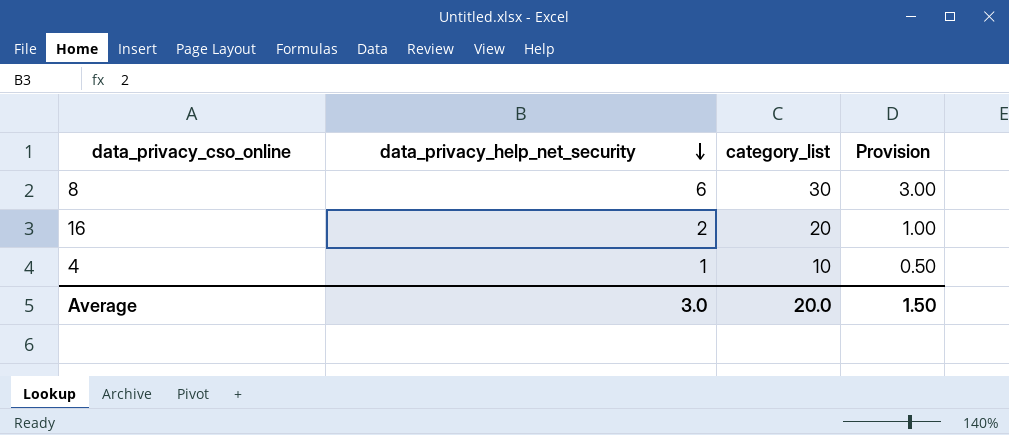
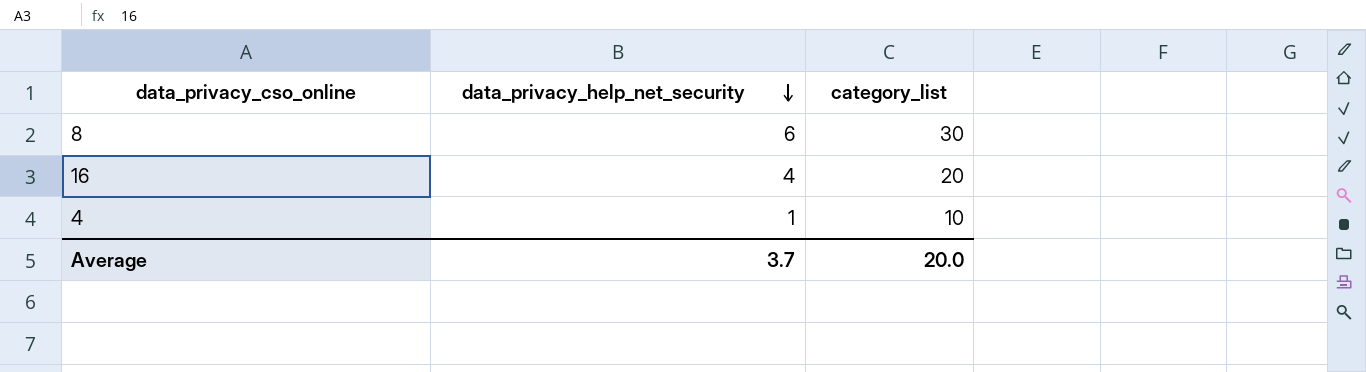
column Provision | formula: [data_privacy_help_net_security] * 0.5 -> none
16 | data_privacy_help_net_security: 2 -> 4
Average | data_privacy_help_net_security: 3.0 -> 3.7

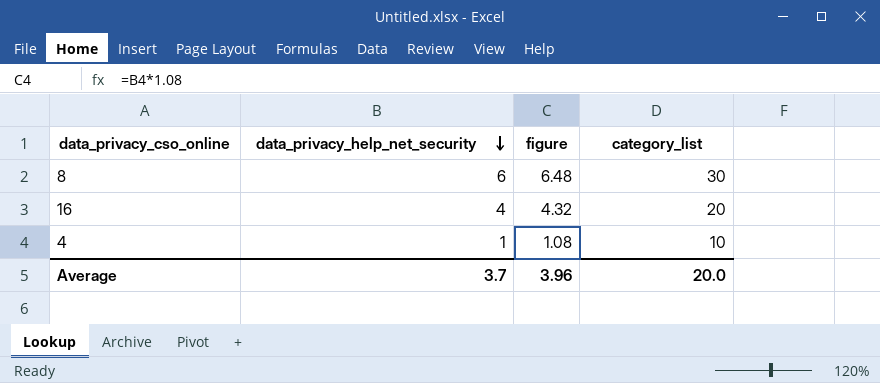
column figure | formula: none -> [data_privacy_help_net_security] * 1.08

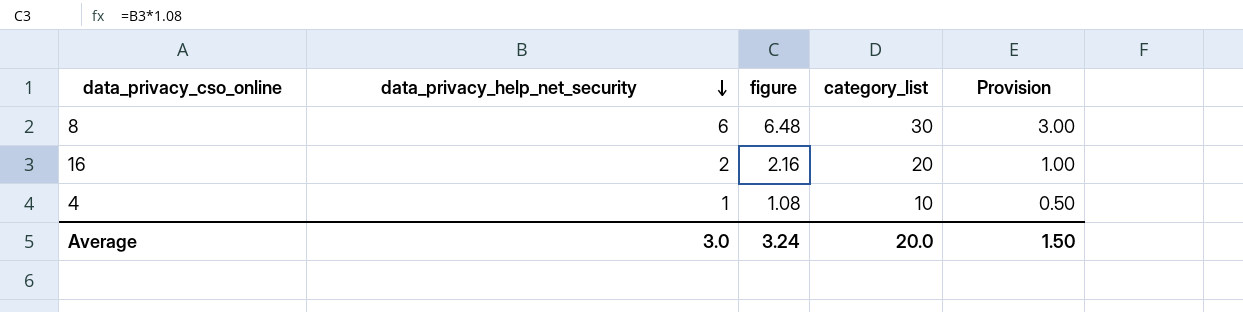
column Provision | formula: none -> [data_privacy_help_net_security] * 0.5
16 | data_privacy_help_net_security: 4 -> 2
16 | figure: 4.32 -> 2.16
Average | data_privacy_help_net_security: 3.7 -> 3.0
Average | figure: 3.96 -> 3.24

